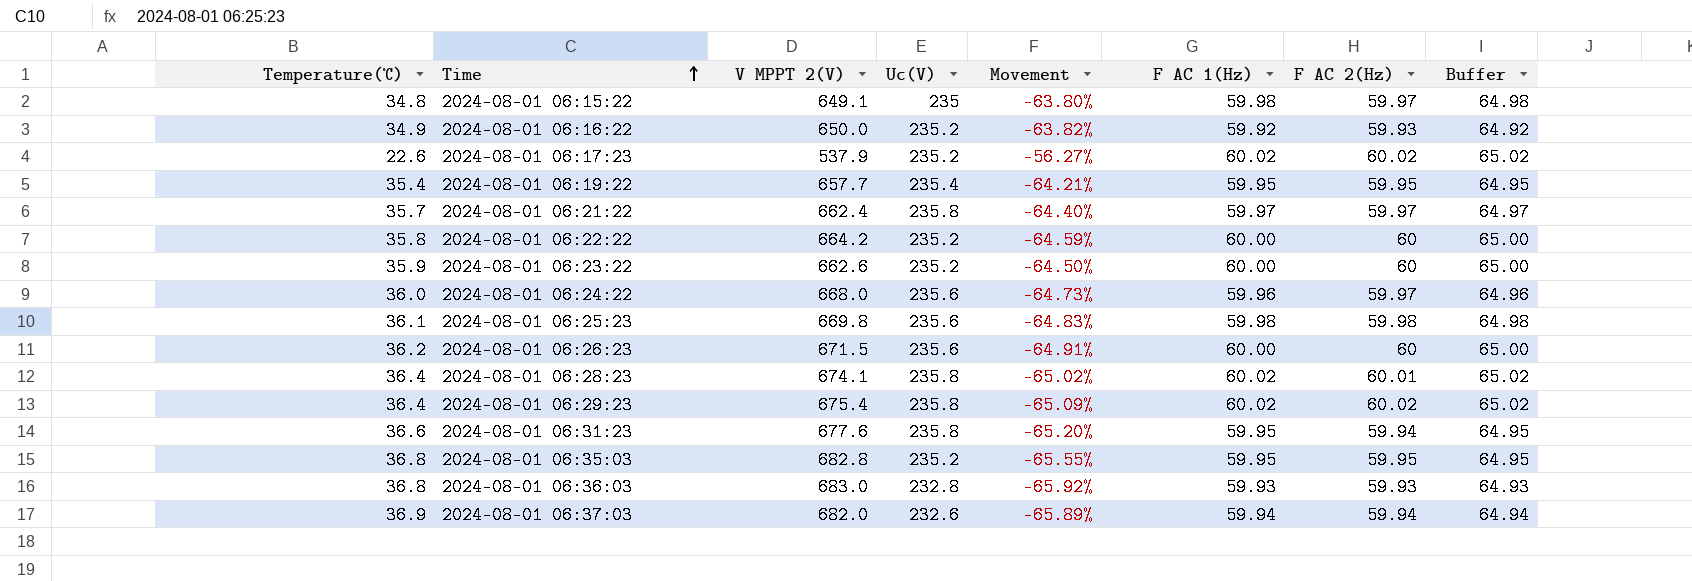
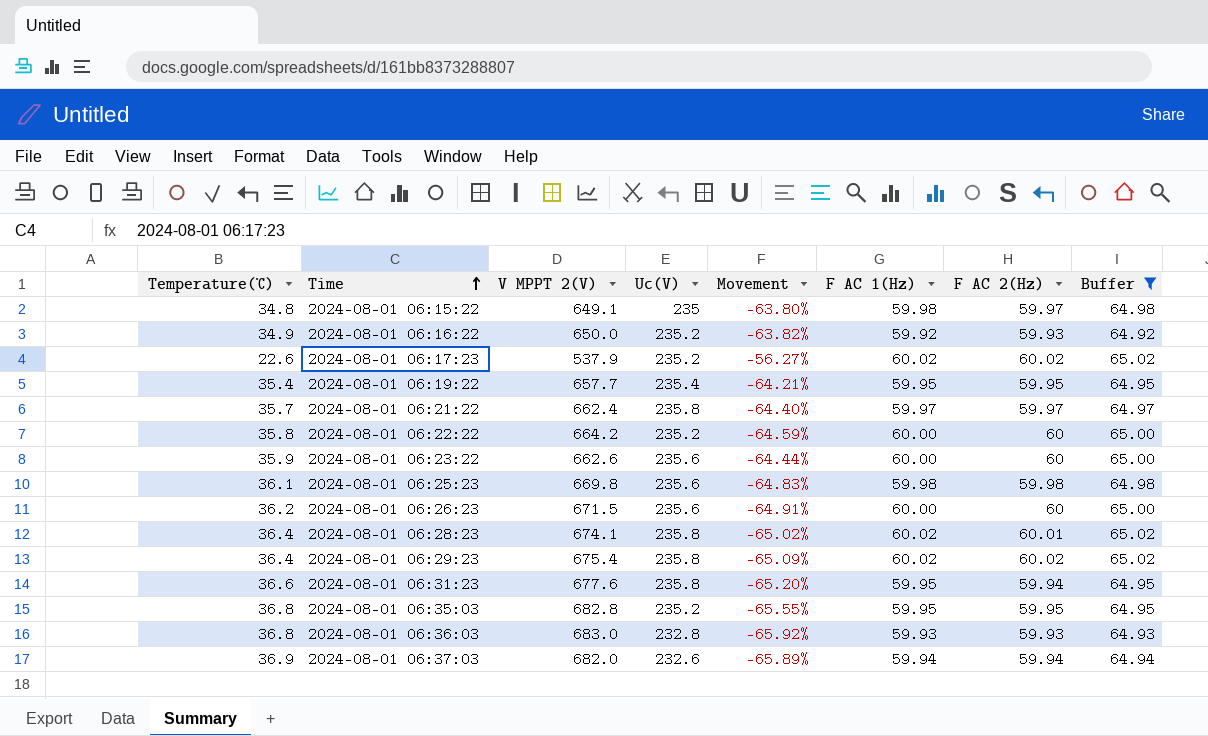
filter: none -> Buffer != 64.96
2024-08-01 06:23:22 | Uc(V): 235.2 -> 235.6
2024-08-01 06:23:22 | Movement: -64.50% -> -64.44%

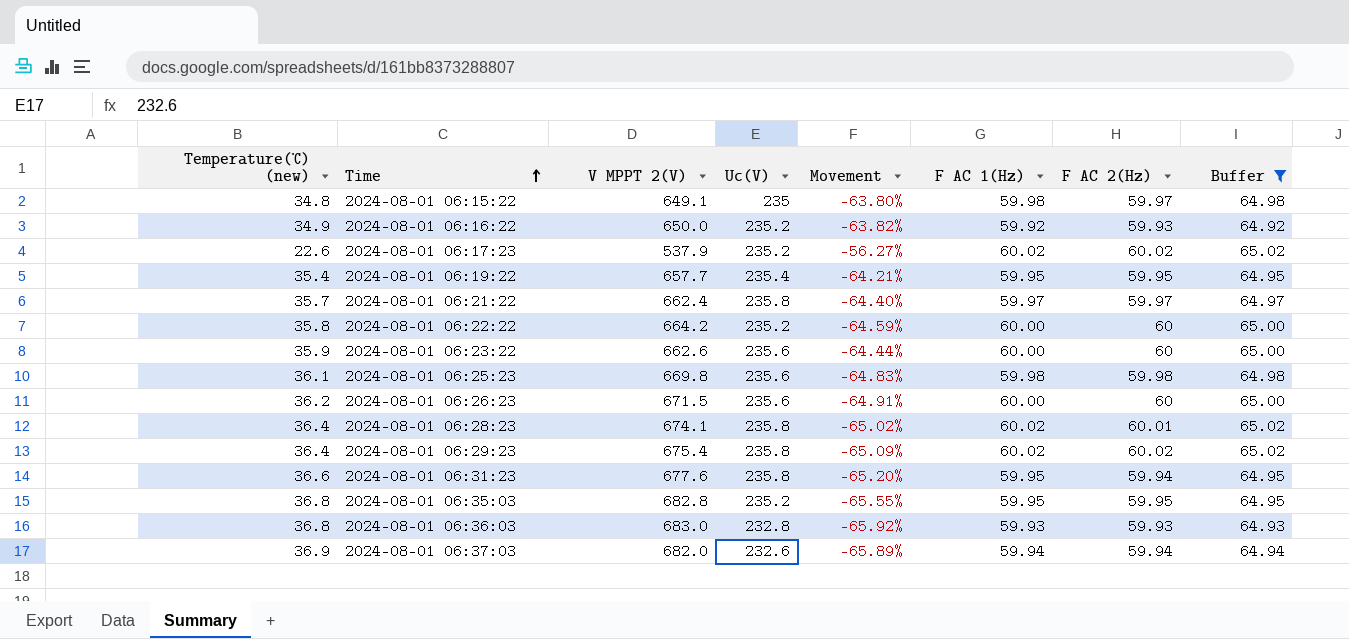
column name: Temperature(℃) -> Temperature(℃) (new)

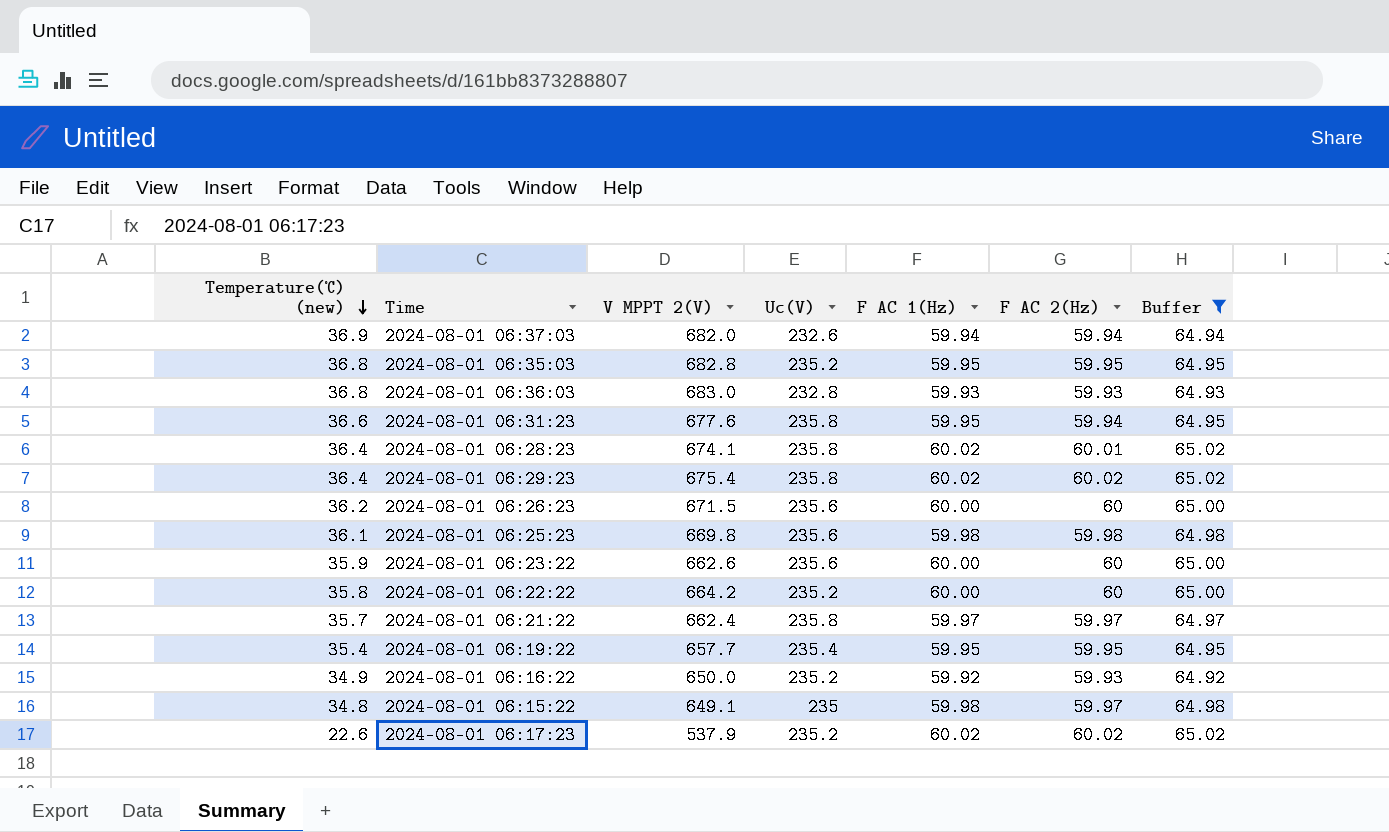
row order: Time ascending -> Temperature(℃) (new) descending
column Movement | formula: ([Uc(V)] - [V MPPT 2(V)]) / [V MPPT 2(V)] -> none

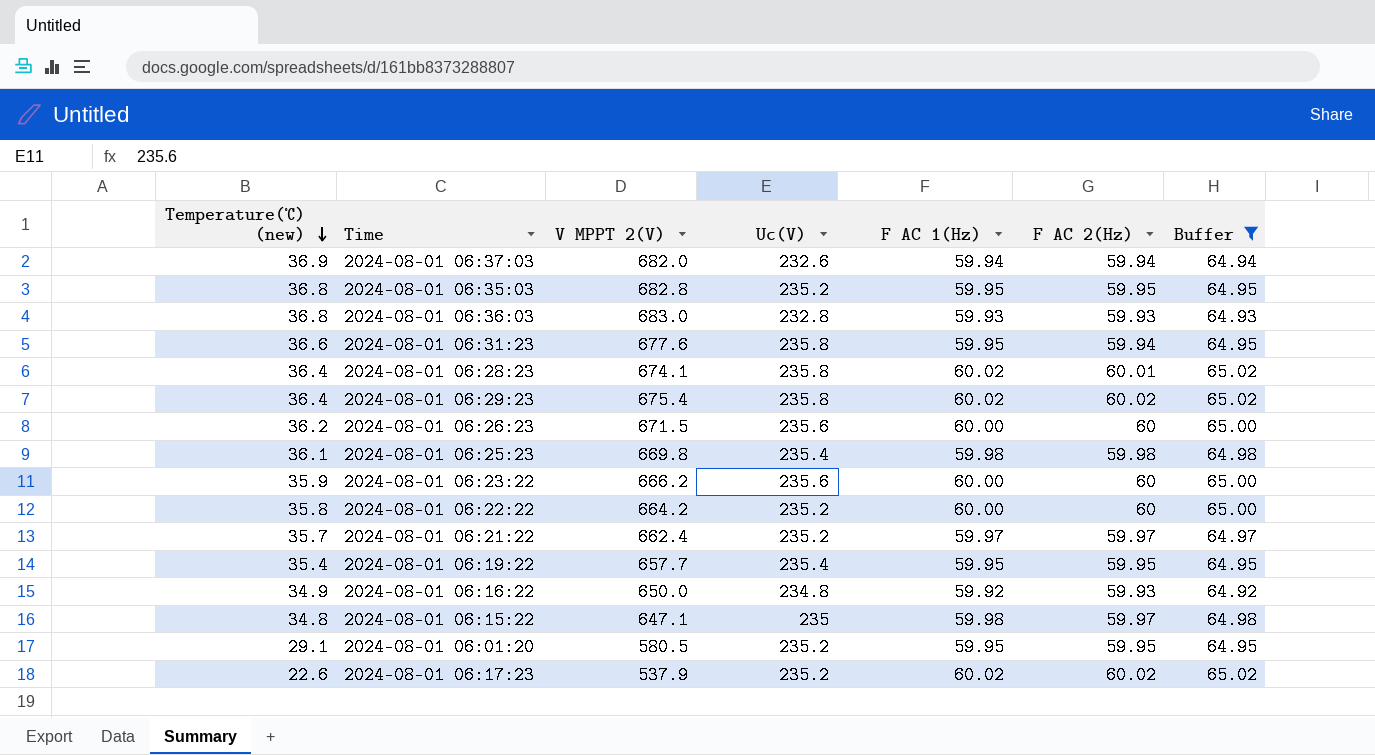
2024-08-01 06:25:23 | Uc(V): 235.6 -> 235.4
2024-08-01 06:23:22 | V MPPT 2(V): 662.6 -> 666.2
2024-08-01 06:21:22 | Uc(V): 235.8 -> 235.2
2024-08-01 06:16:22 | Uc(V): 235.2 -> 234.8
2024-08-01 06:15:22 | V MPPT 2(V): 649.1 -> 647.1
row 2024-08-01 06:01:20: none -> 29.1 | 580.5 | 235.2 | 59.95 | 59.95 | 64.95

